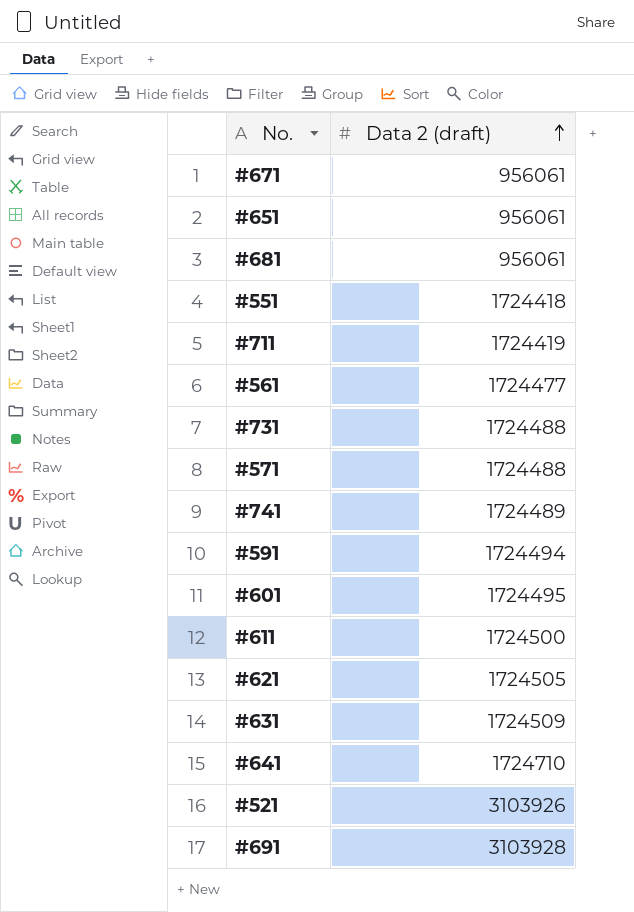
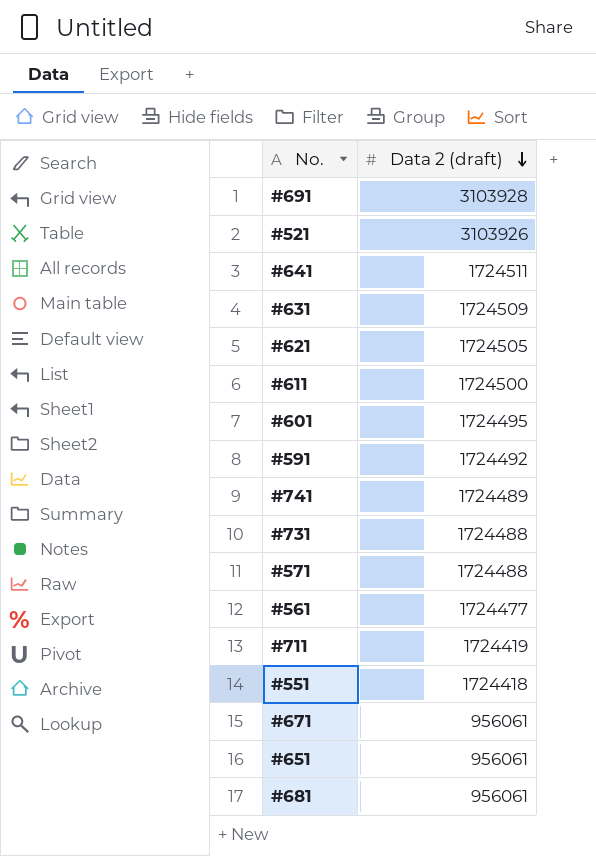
row order: Data 2 (draft) ascending -> Data 2 (draft) descending
#641 | Data 2 (draft): 1724710 -> 1724511
#591 | Data 2 (draft): 1724494 -> 1724492

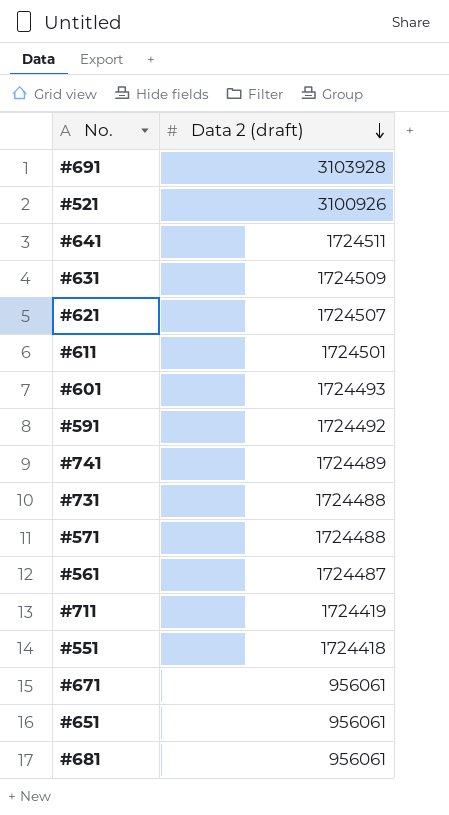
#521 | Data 2 (draft): 3103926 -> 3100926
#621 | Data 2 (draft): 1724505 -> 1724507
#611 | Data 2 (draft): 1724500 -> 1724501
#601 | Data 2 (draft): 1724495 -> 1724493
#561 | Data 2 (draft): 1724477 -> 1724487

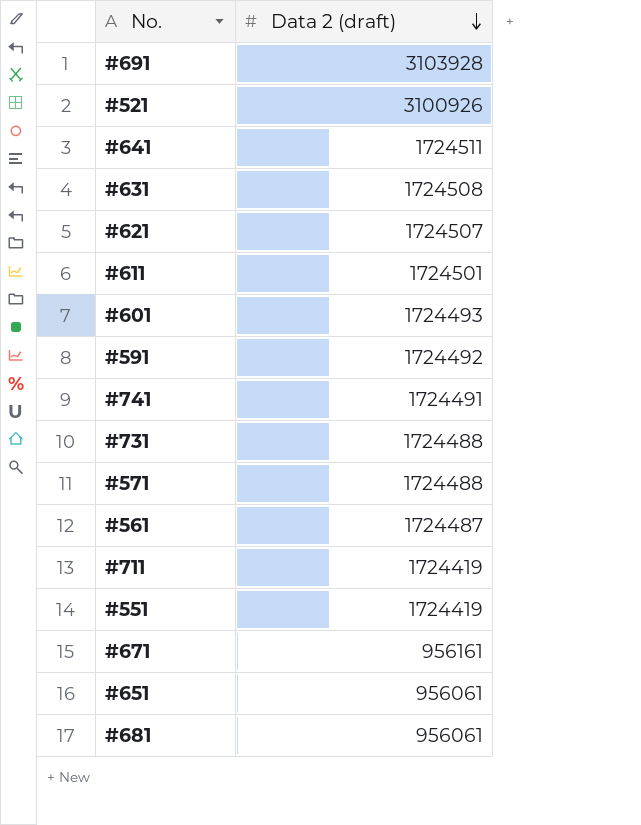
#631 | Data 2 (draft): 1724509 -> 1724508
#741 | Data 2 (draft): 1724489 -> 1724491
#551 | Data 2 (draft): 1724418 -> 1724419
#671 | Data 2 (draft): 956061 -> 956161

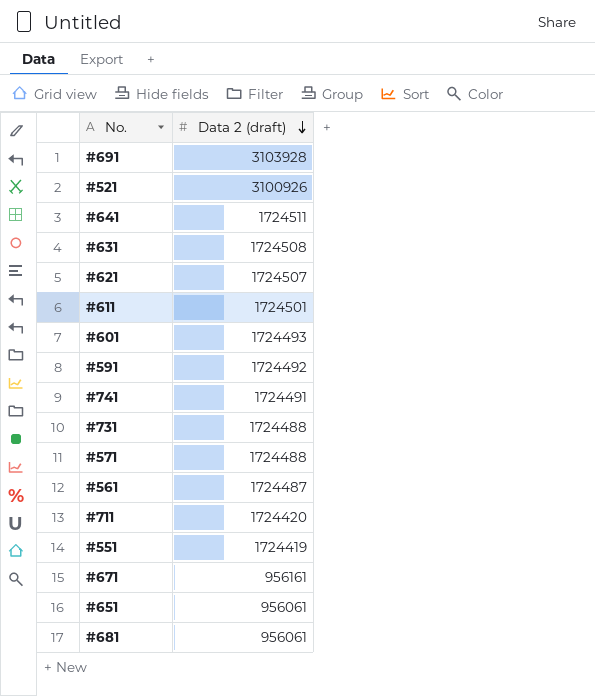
#711 | Data 2 (draft): 1724419 -> 1724420

